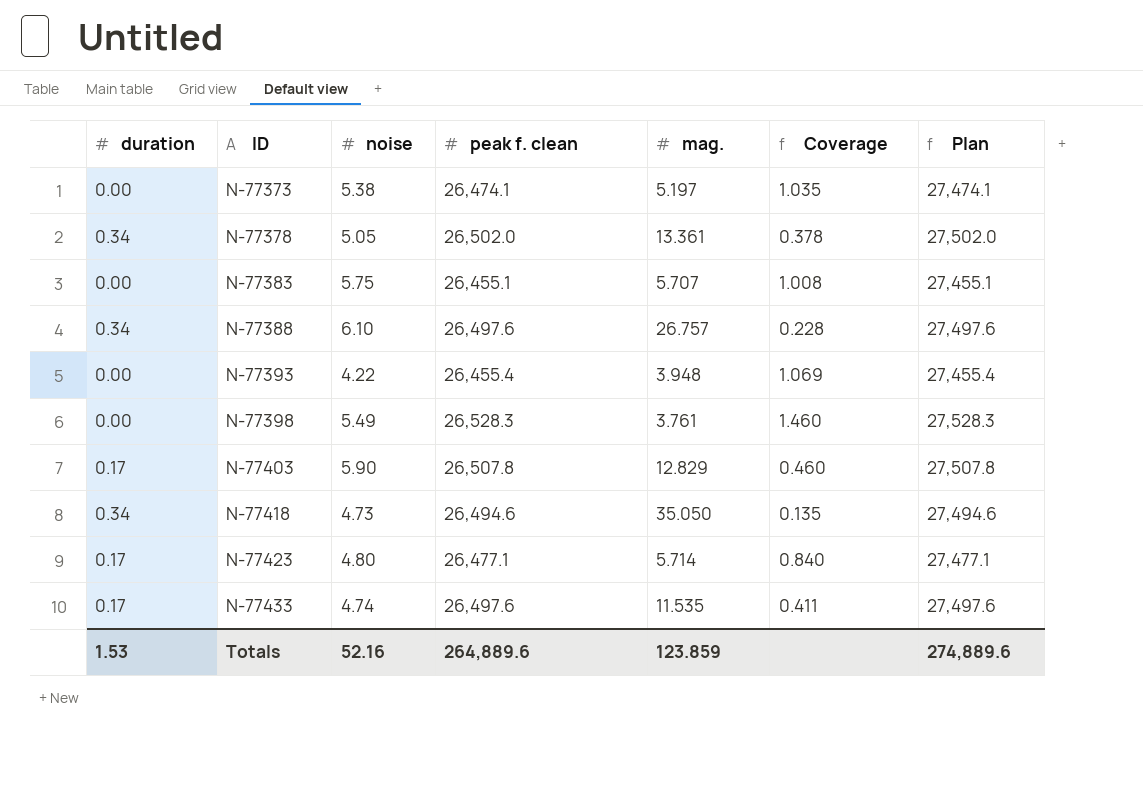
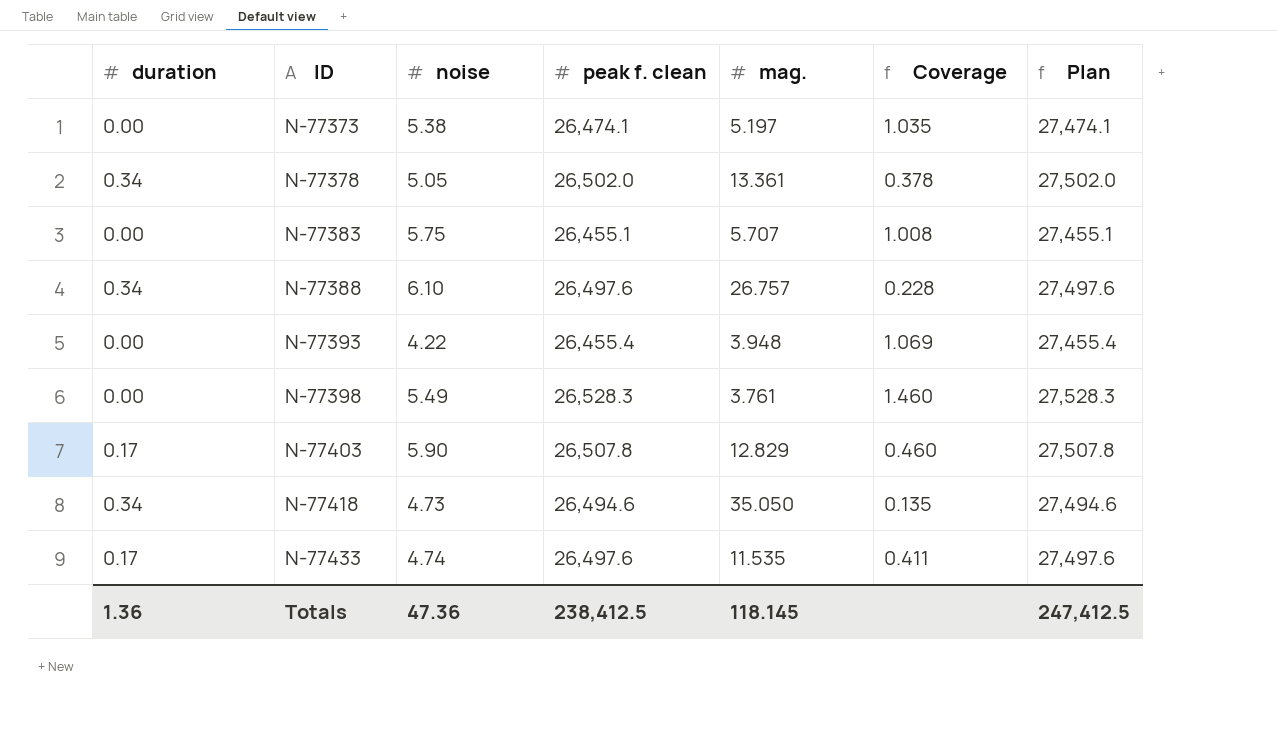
row N-77423: 0.17 | 4.80 | 26,477.1 | 5.714 | 0.840 | 27,477.1 -> none
Totals | duration: 1.53 -> 1.36
Totals | noise: 52.16 -> 47.36
Totals | peak f. clean: 264,889.6 -> 238,412.5
Totals | mag.: 123.859 -> 118.145
Totals | Plan: 274,889.6 -> 247,412.5

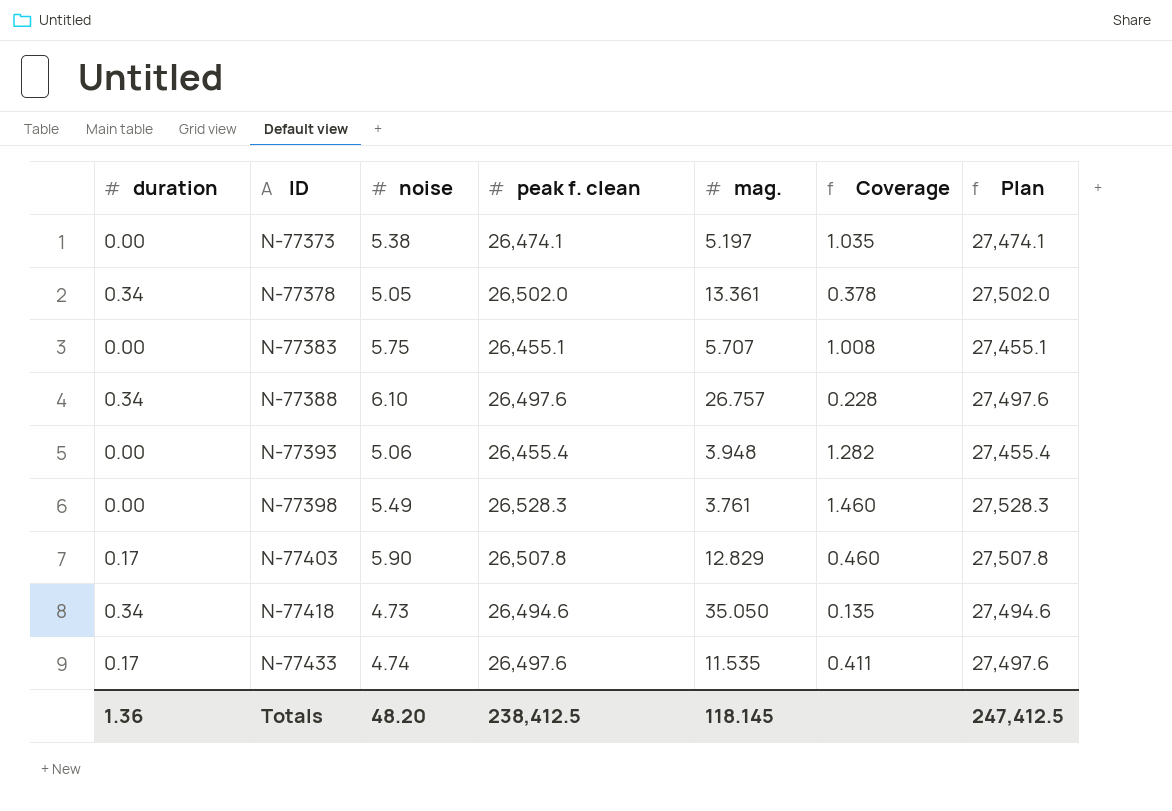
N-77393 | noise: 4.22 -> 5.06
N-77393 | Coverage: 1.069 -> 1.282
Totals | noise: 47.36 -> 48.20

